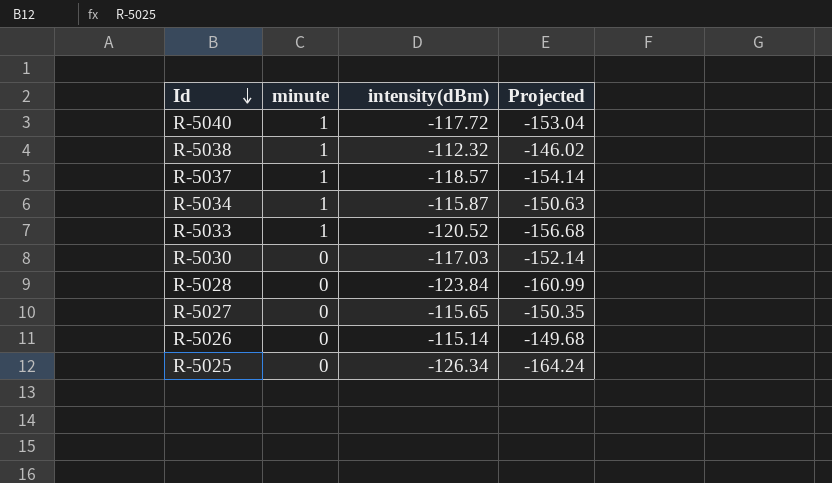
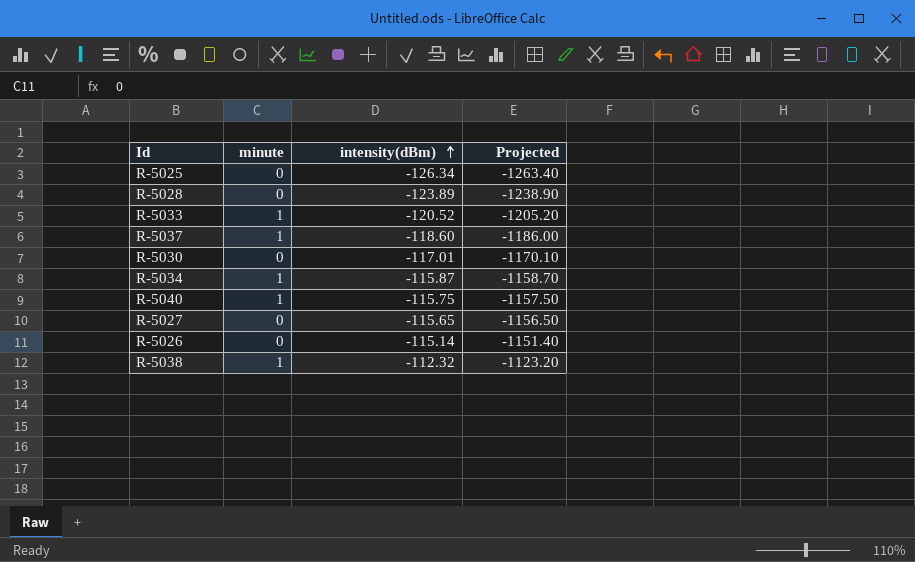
row order: Id descending -> intensity(dBm) ascending
column Projected | formula: [intensity(dBm)] * 1.3 -> [intensity(dBm)] * 10
R-5028 | intensity(dBm): -123.84 -> -123.89
R-5037 | intensity(dBm): -118.57 -> -118.60
R-5030 | intensity(dBm): -117.03 -> -117.01
R-5040 | intensity(dBm): -117.72 -> -115.75

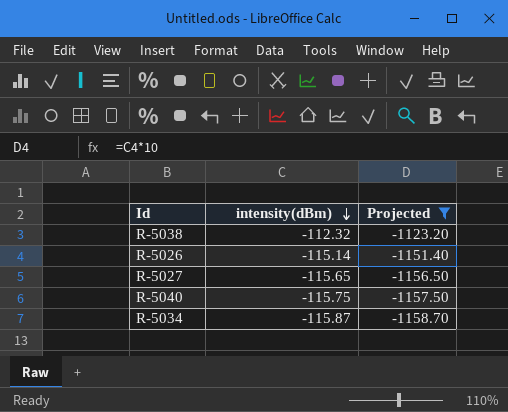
filter: none -> Projected >= -1158.70
row order: intensity(dBm) ascending -> intensity(dBm) descending
column minute | position: 2 -> none

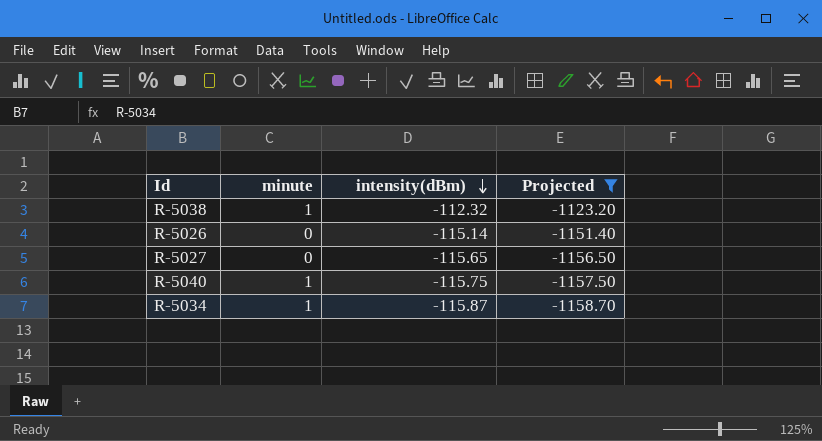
column minute | position: none -> 2

